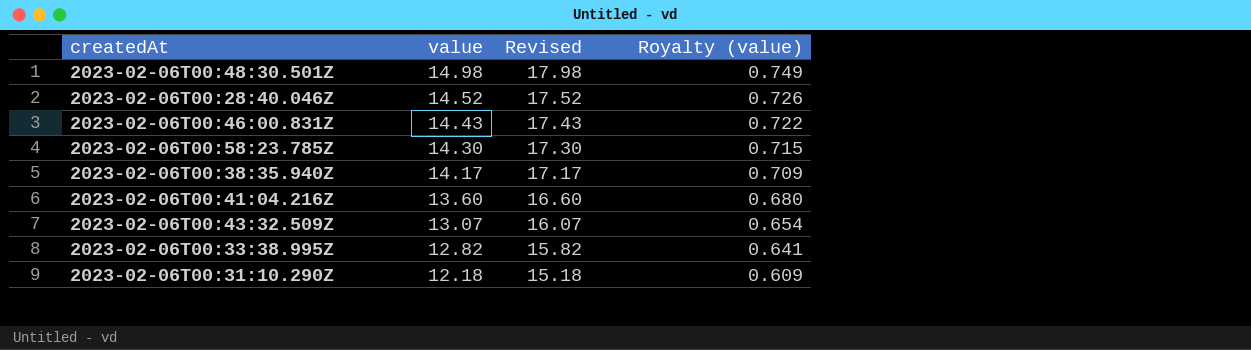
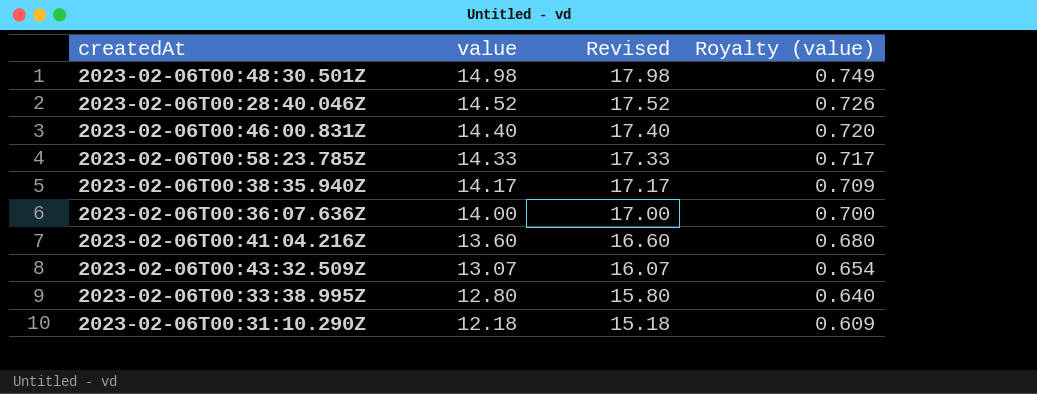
2023-02-06T00:46:00.831Z | value: 14.43 -> 14.40
2023-02-06T00:46:00.831Z | Revised: 17.43 -> 17.40
2023-02-06T00:46:00.831Z | Royalty (value): 0.722 -> 0.720
2023-02-06T00:58:23.785Z | value: 14.30 -> 14.33
2023-02-06T00:58:23.785Z | Revised: 17.30 -> 17.33
2023-02-06T00:58:23.785Z | Royalty (value): 0.715 -> 0.717
row 2023-02-06T00:36:07.636Z: none -> 14.00 | 17.00 | 0.700
2023-02-06T00:33:38.995Z | value: 12.82 -> 12.80
2023-02-06T00:33:38.995Z | Revised: 15.82 -> 15.80
2023-02-06T00:33:38.995Z | Royalty (value): 0.641 -> 0.640

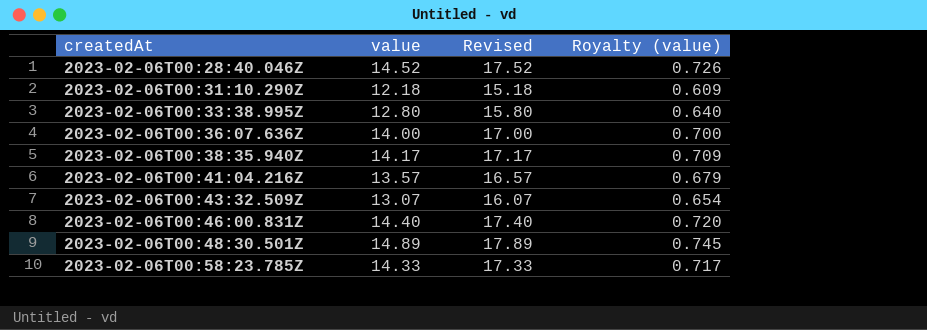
row order: value descending -> createdAt ascending
2023-02-06T00:41:04.216Z | value: 13.60 -> 13.57
2023-02-06T00:41:04.216Z | Revised: 16.60 -> 16.57
2023-02-06T00:41:04.216Z | Royalty (value): 0.680 -> 0.679
2023-02-06T00:48:30.501Z | value: 14.98 -> 14.89
2023-02-06T00:48:30.501Z | Revised: 17.98 -> 17.89
2023-02-06T00:48:30.501Z | Royalty (value): 0.749 -> 0.745

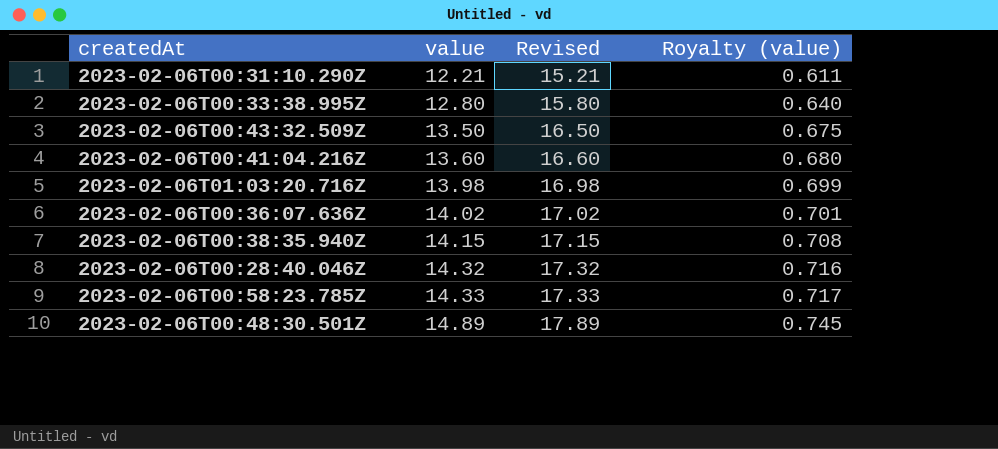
row order: createdAt ascending -> value ascending
row 2023-02-06T00:46:00.831Z: 14.40 | 17.40 | 0.720 -> none
2023-02-06T00:31:10.290Z | value: 12.18 -> 12.21
2023-02-06T00:31:10.290Z | Revised: 15.18 -> 15.21
2023-02-06T00:31:10.290Z | Royalty (value): 0.609 -> 0.611
2023-02-06T00:43:32.509Z | value: 13.07 -> 13.50
2023-02-06T00:43:32.509Z | Revised: 16.07 -> 16.50
2023-02-06T00:43:32.509Z | Royalty (value): 0.654 -> 0.675
2023-02-06T00:41:04.216Z | value: 13.57 -> 13.60
2023-02-06T00:41:04.216Z | Revised: 16.57 -> 16.60
2023-02-06T00:41:04.216Z | Royalty (value): 0.679 -> 0.680
row 2023-02-06T01:03:20.716Z: none -> 13.98 | 16.98 | 0.699
2023-02-06T00:36:07.636Z | value: 14.00 -> 14.02
2023-02-06T00:36:07.636Z | Revised: 17.00 -> 17.02
2023-02-06T00:36:07.636Z | Royalty (value): 0.700 -> 0.701
2023-02-06T00:38:35.940Z | value: 14.17 -> 14.15
2023-02-06T00:38:35.940Z | Revised: 17.17 -> 17.15
2023-02-06T00:38:35.940Z | Royalty (value): 0.709 -> 0.708
2023-02-06T00:28:40.046Z | value: 14.52 -> 14.32
2023-02-06T00:28:40.046Z | Revised: 17.52 -> 17.32
2023-02-06T00:28:40.046Z | Royalty (value): 0.726 -> 0.716

